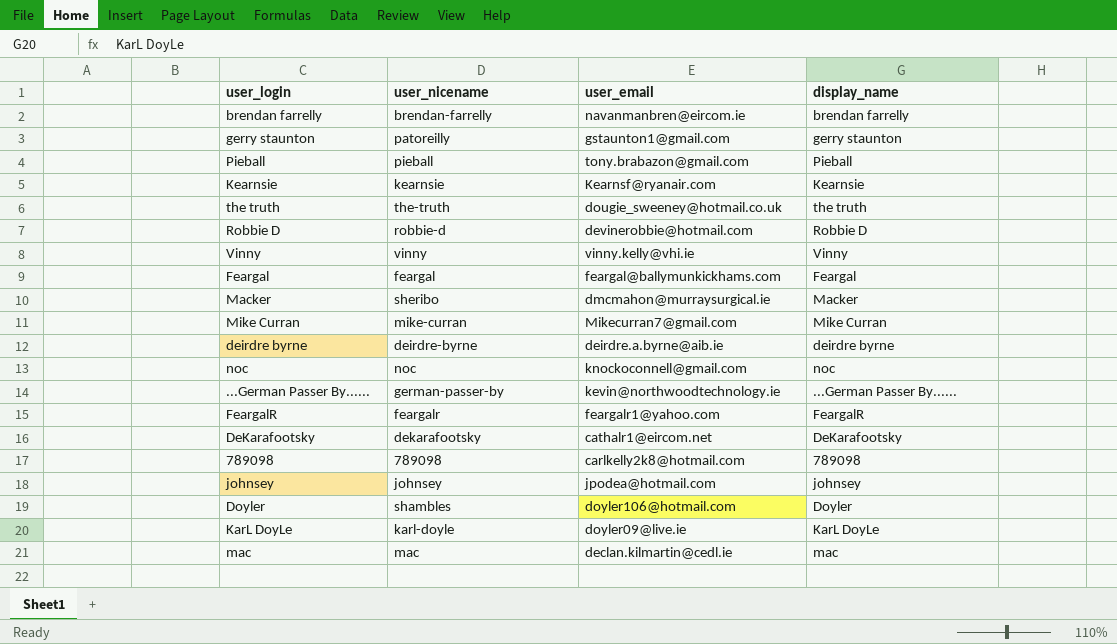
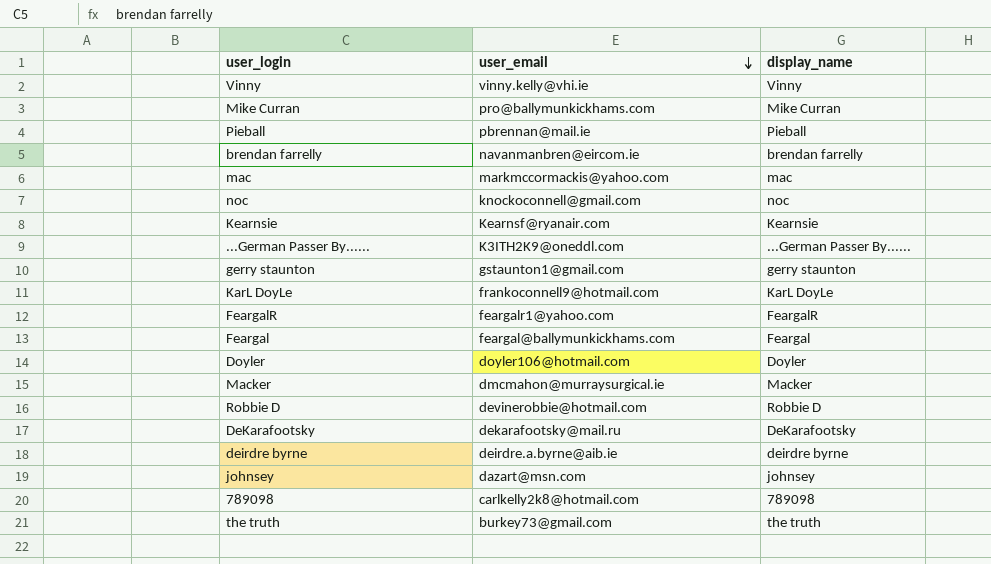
row order: none -> user_email descending
column user_nicename | position: 2 -> none
Mike Curran | user_email: Mikecurran7@gmail.com -> pro@ballymunkickhams.com
Pieball | user_email: tony.brabazon@gmail.com -> pbrennan@mail.ie
mac | user_email: declan.kilmartin@cedl.ie -> markmccormackis@yahoo.com
...German Passer By...... | user_email: kevin@northwoodtechnology.ie -> K3ITH2K9@oneddl.com
KarL DoyLe | user_email: doyler09@live.ie -> frankoconnell9@hotmail.com
DeKarafootsky | user_email: cathalr1@eircom.net -> dekarafootsky@mail.ru
johnsey | user_email: jpodea@hotmail.com -> dazart@msn.com
the truth | user_email: dougie_sweeney@hotmail.co.uk -> burkey73@gmail.com

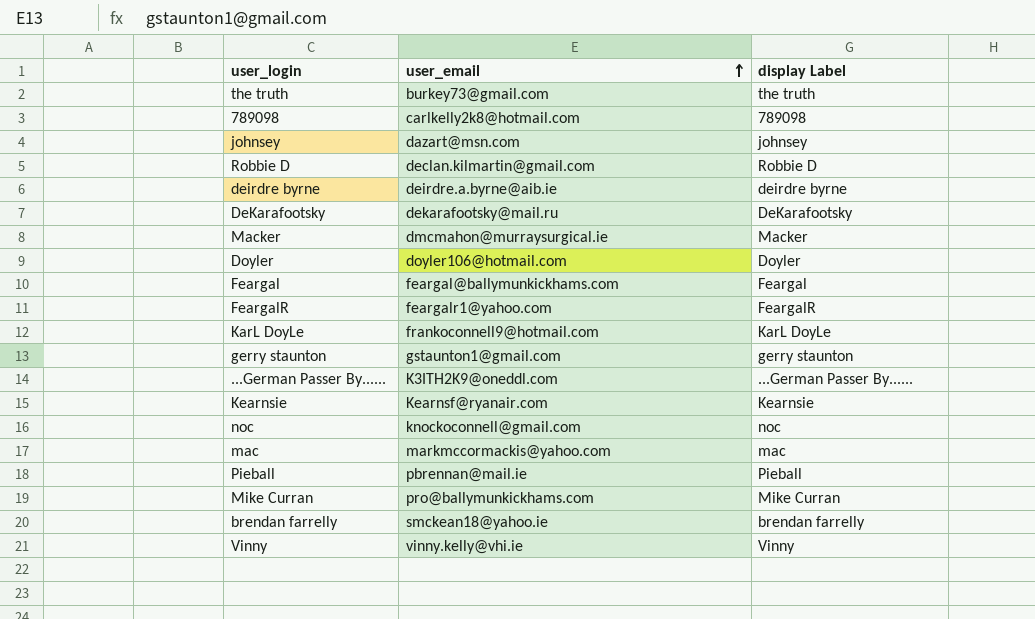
row order: user_email descending -> user_email ascending
column name: display_name -> display Label
Robbie D | user_email: devinerobbie@hotmail.com -> declan.kilmartin@gmail.com
brendan farrelly | user_email: navanmanbren@eircom.ie -> smckean18@yahoo.ie

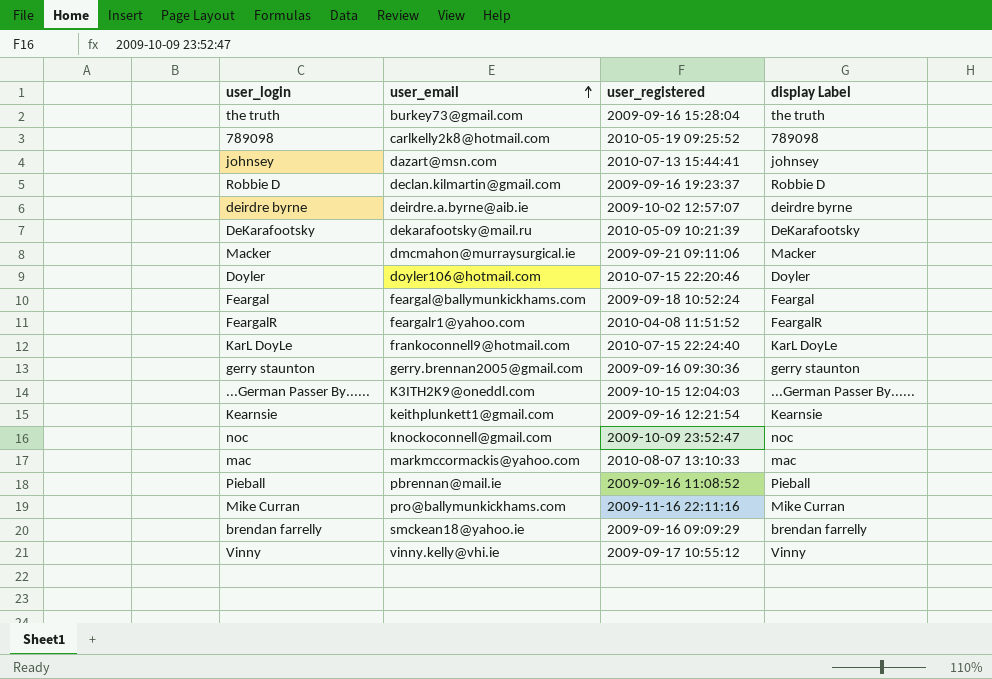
column user_registered | position: none -> 3
gerry staunton | user_email: gstaunton1@gmail.com -> gerry.brennan2005@gmail.com
Kearnsie | user_email: Kearnsf@ryanair.com -> keithplunkett1@gmail.com

